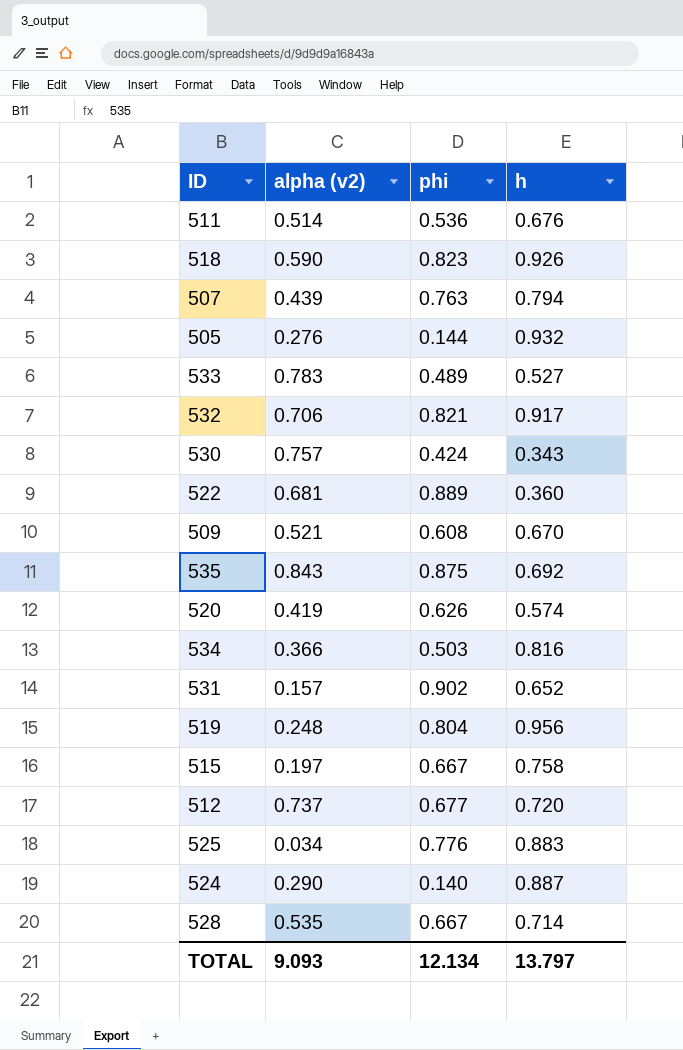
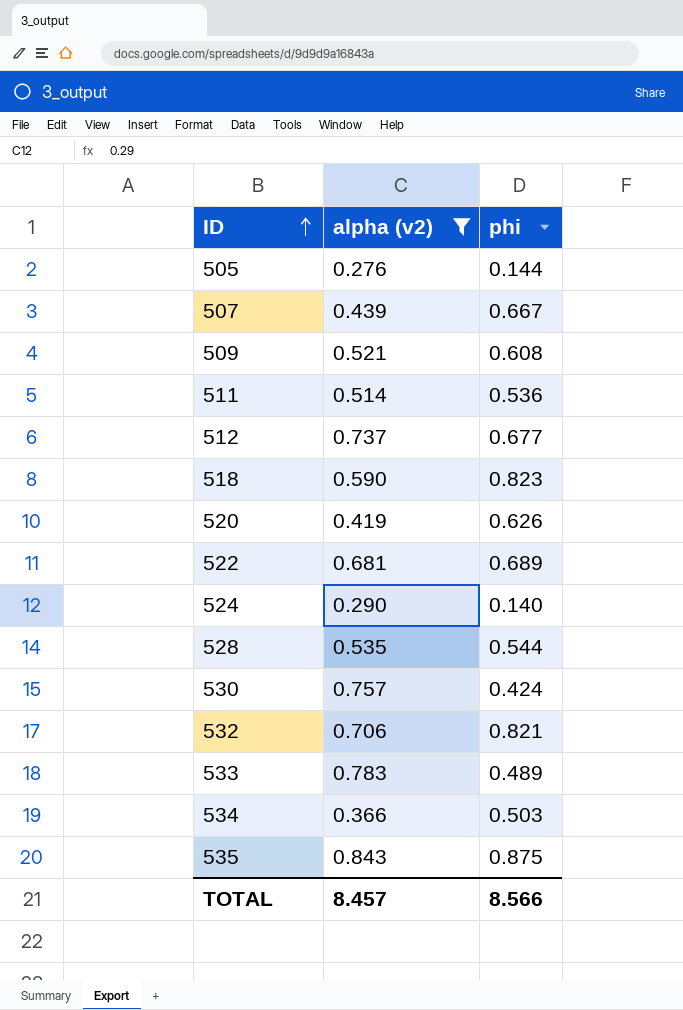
filter: none -> alpha (v2) >= 0.276
row order: none -> ID ascending
column h | position: 4 -> none
507 | phi: 0.763 -> 0.667
522 | phi: 0.889 -> 0.689
528 | phi: 0.667 -> 0.544
TOTAL | alpha (v2): 9.093 -> 8.457
TOTAL | phi: 12.134 -> 8.566

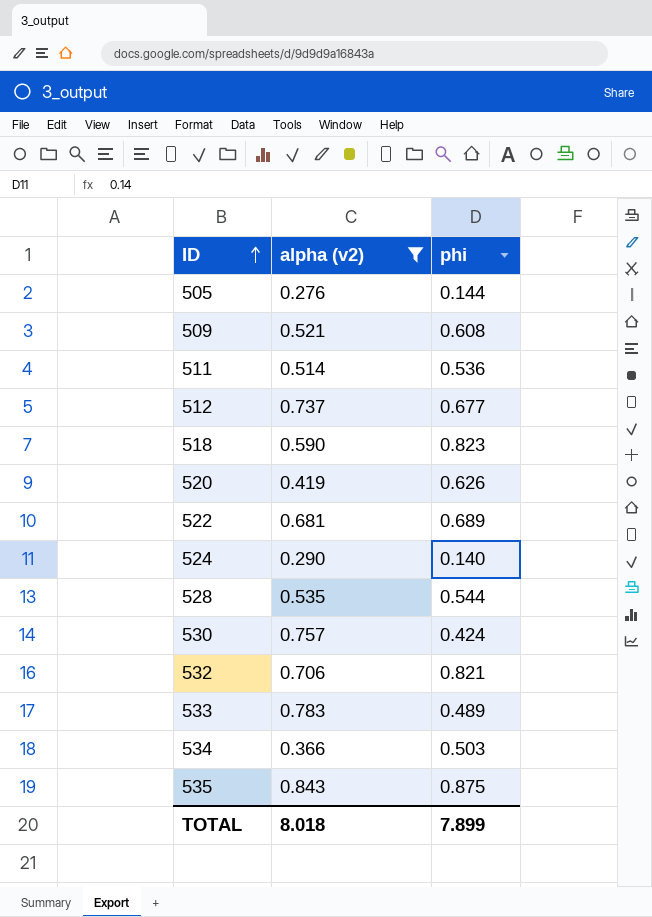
row 507: 0.439 | 0.667 -> none
TOTAL | alpha (v2): 8.457 -> 8.018
TOTAL | phi: 8.566 -> 7.899

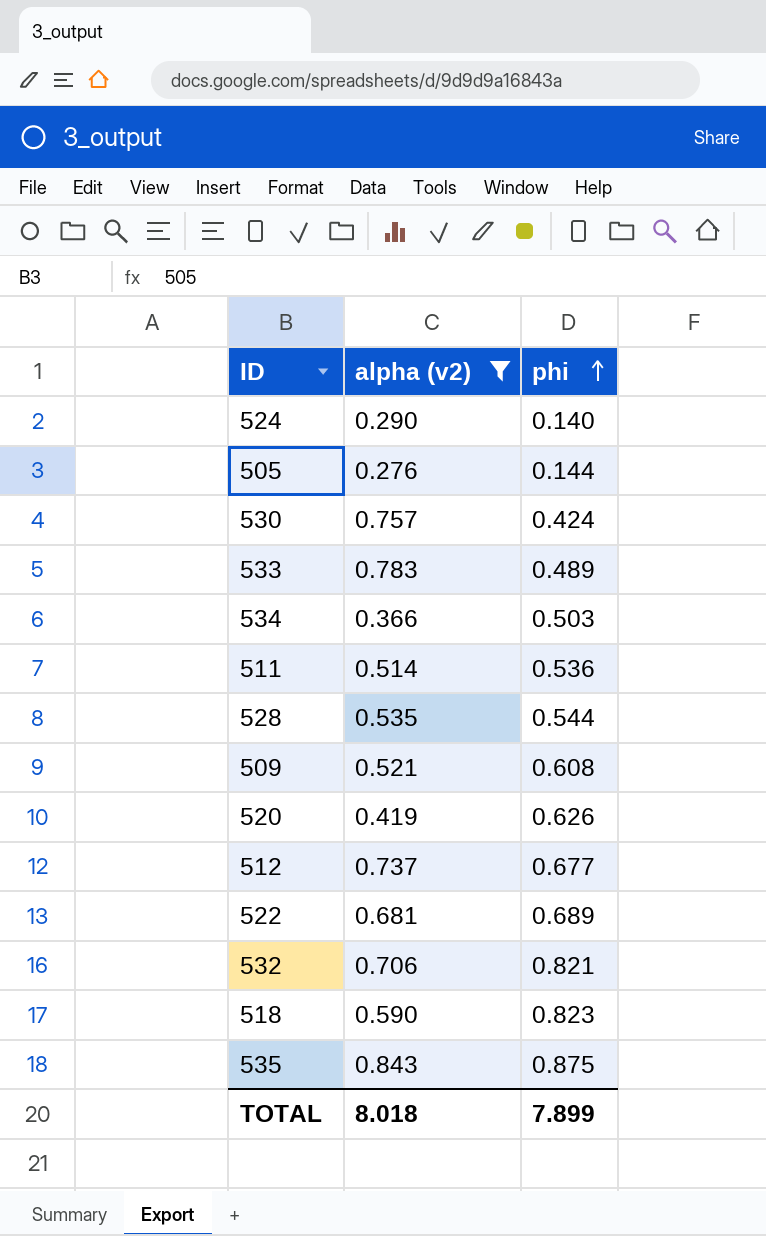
row order: ID ascending -> phi ascending

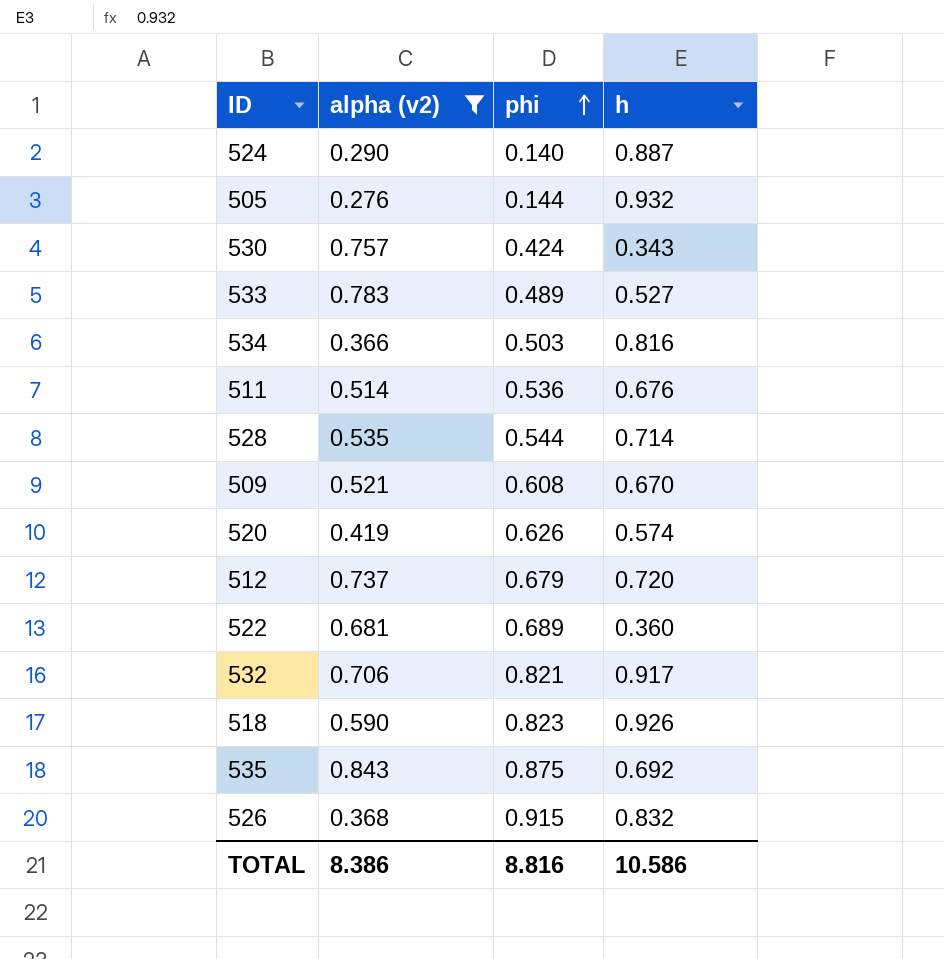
column h | position: none -> 4
512 | phi: 0.677 -> 0.679
row 526: none -> 0.368 | 0.915 | 0.832
TOTAL | alpha (v2): 8.018 -> 8.386
TOTAL | phi: 7.899 -> 8.816

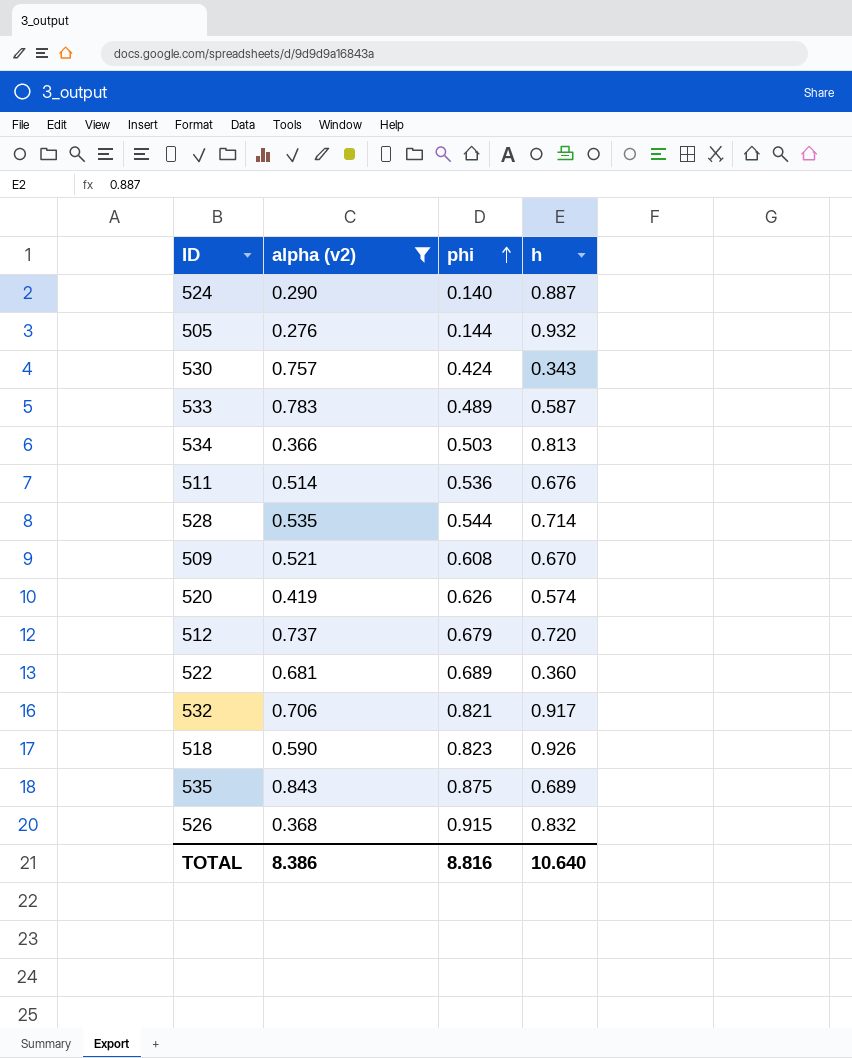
533 | h: 0.527 -> 0.587
534 | h: 0.816 -> 0.813
535 | h: 0.692 -> 0.689
TOTAL | h: 10.586 -> 10.640

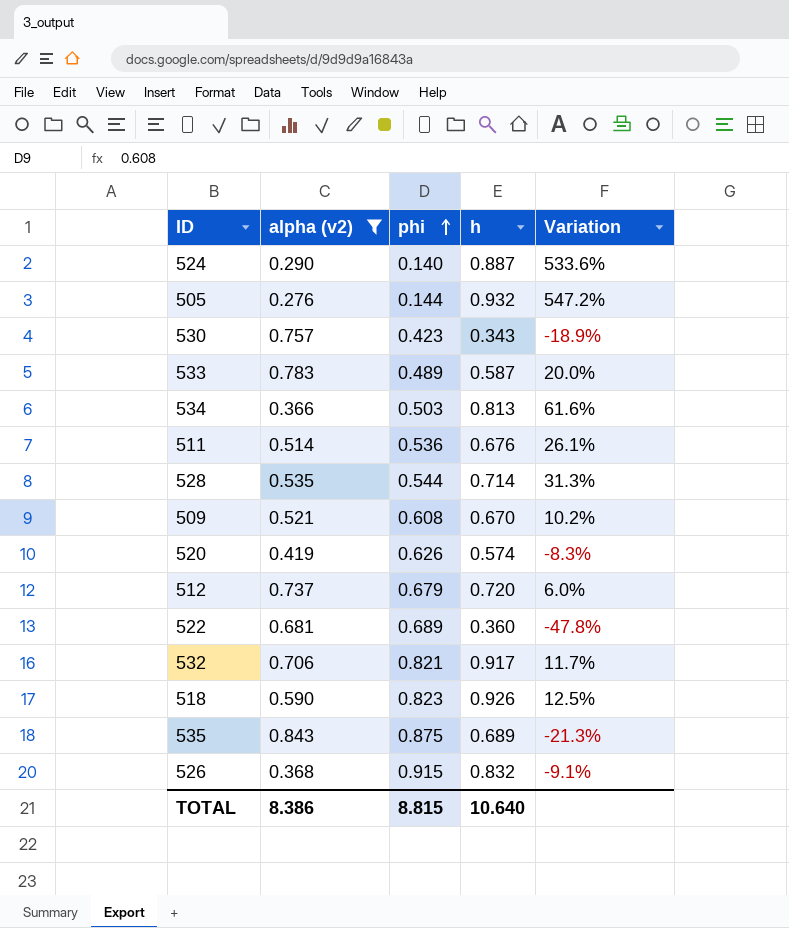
column Variation | formula: none -> ([h] - [phi]) / [phi]
530 | phi: 0.424 -> 0.423
TOTAL | phi: 8.816 -> 8.815

